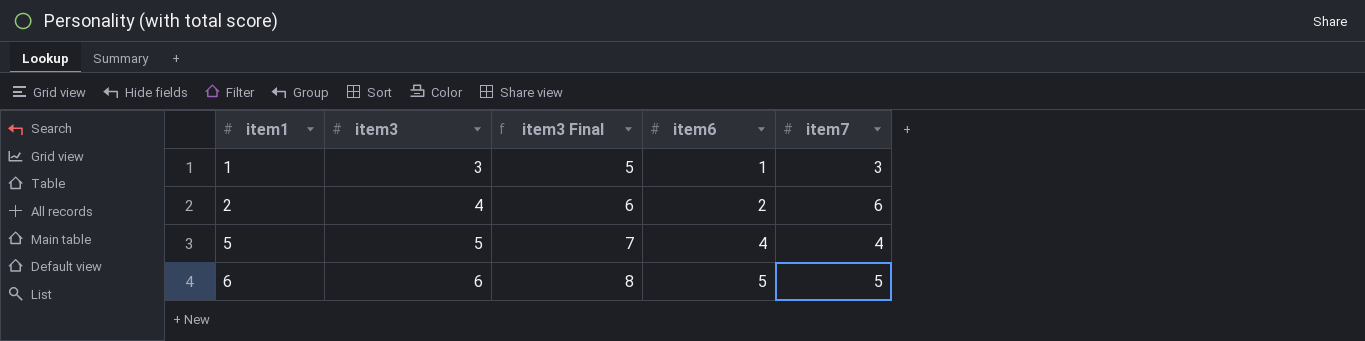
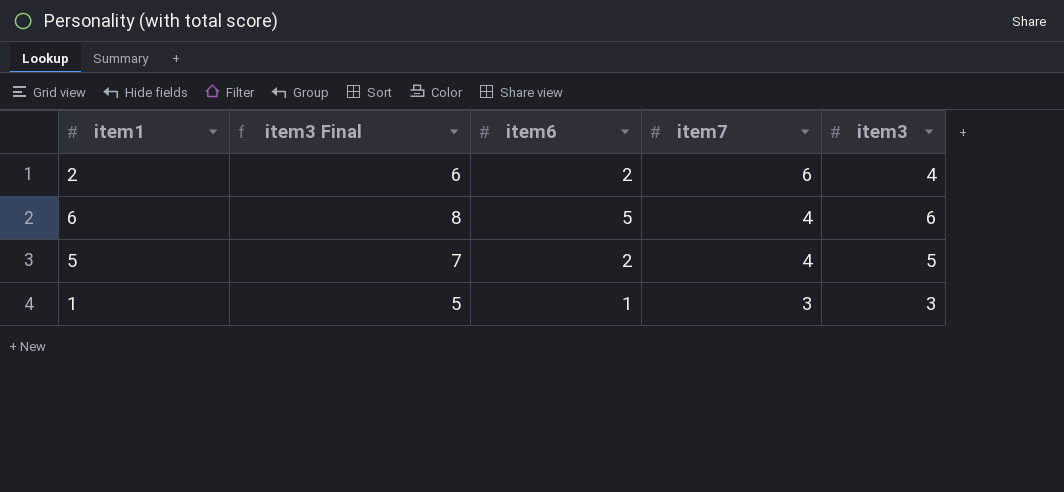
row order: item1 ascending -> item7 descending
column item3 | position: 2 -> 5
6 | item7: 5 -> 4
5 | item6: 4 -> 2

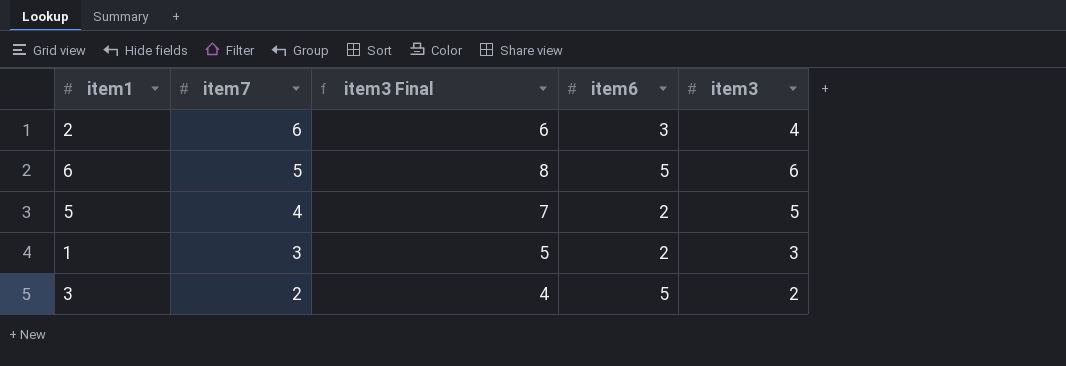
column item7 | position: 4 -> 2
2 | item6: 2 -> 3
6 | item7: 4 -> 5
1 | item6: 1 -> 2
row 3: none -> 2 | 4 | 5 | 2

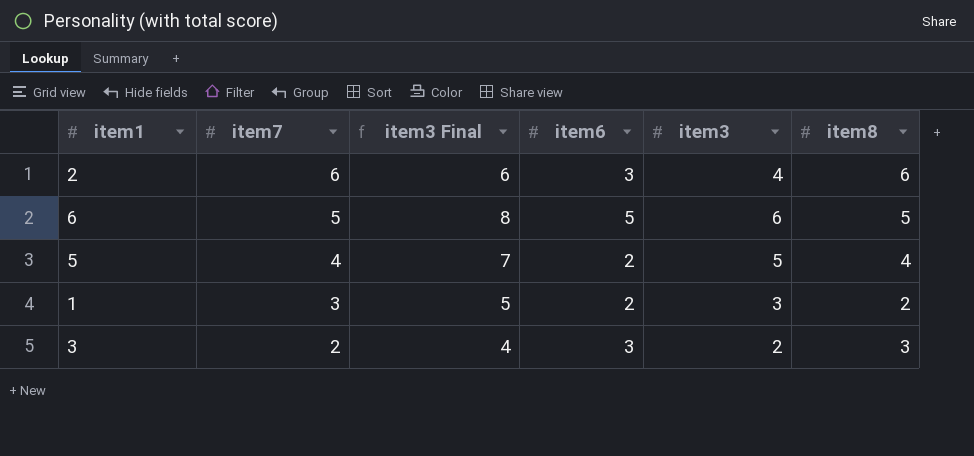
column item8 | position: none -> 6
3 | item6: 5 -> 3

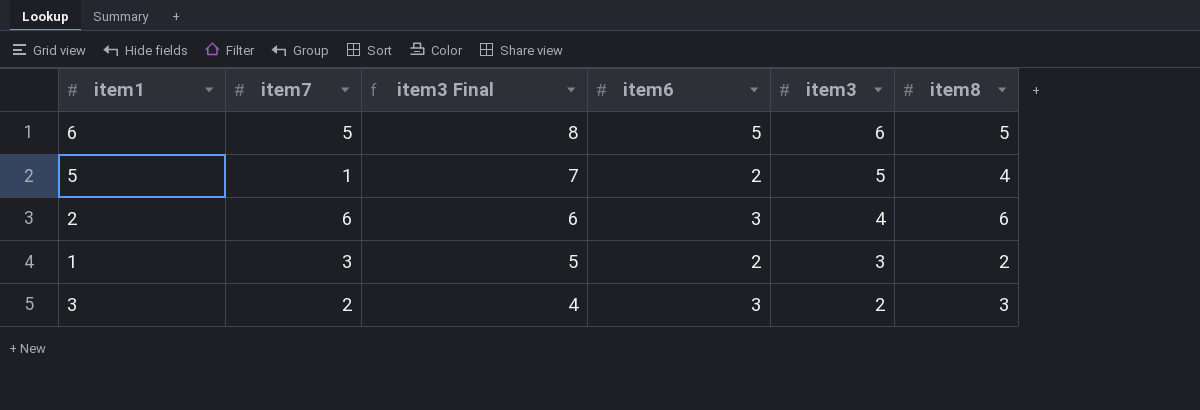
row order: item7 descending -> item3 Final descending
5 | item7: 4 -> 1

